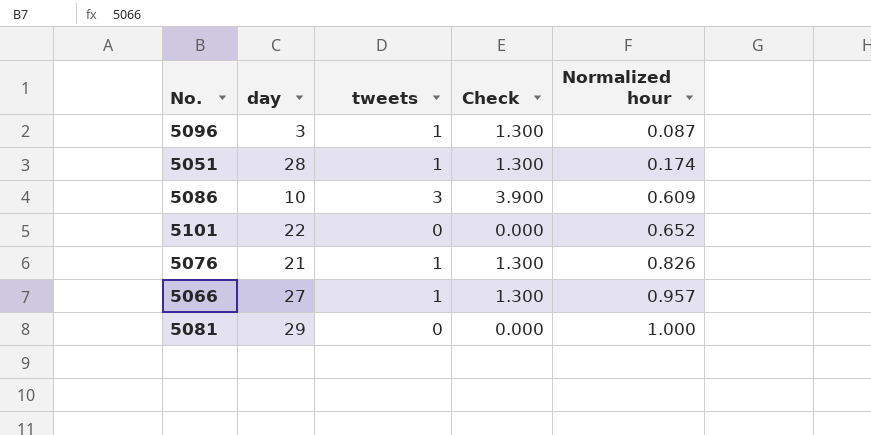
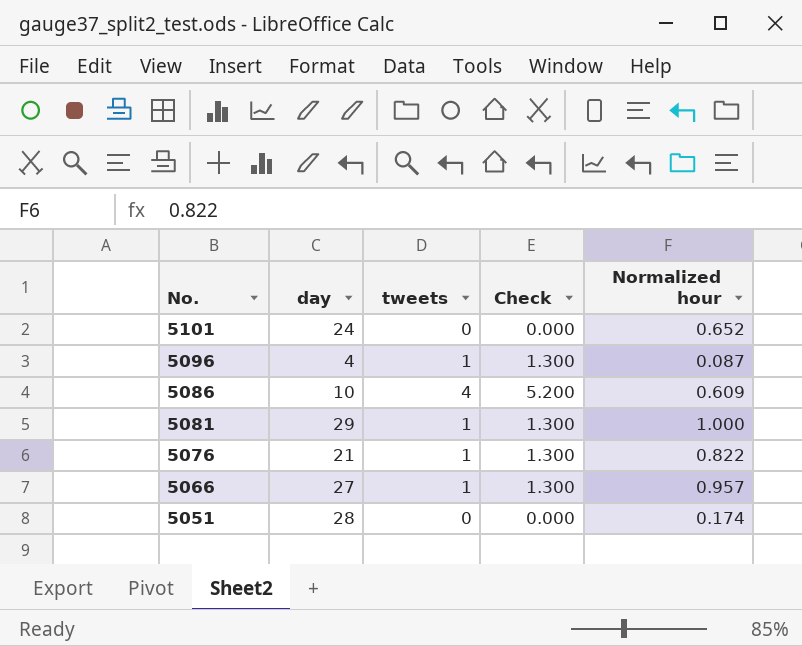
row order: Normalized hour ascending -> No. descending
5101 | day: 22 -> 24
5096 | day: 3 -> 4
5086 | tweets: 3 -> 4
5086 | Check: 3.900 -> 5.200
5081 | tweets: 0 -> 1
5081 | Check: 0.000 -> 1.300
5076 | Normalized hour: 0.826 -> 0.822
5051 | tweets: 1 -> 0
5051 | Check: 1.300 -> 0.000

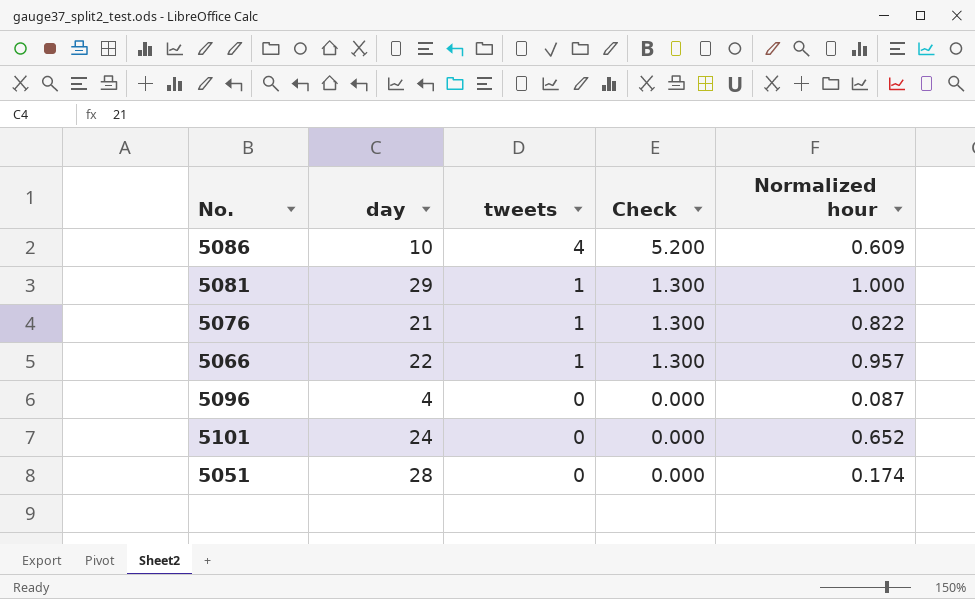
row order: No. descending -> tweets descending
5066 | day: 27 -> 22
5096 | tweets: 1 -> 0
5096 | Check: 1.300 -> 0.000

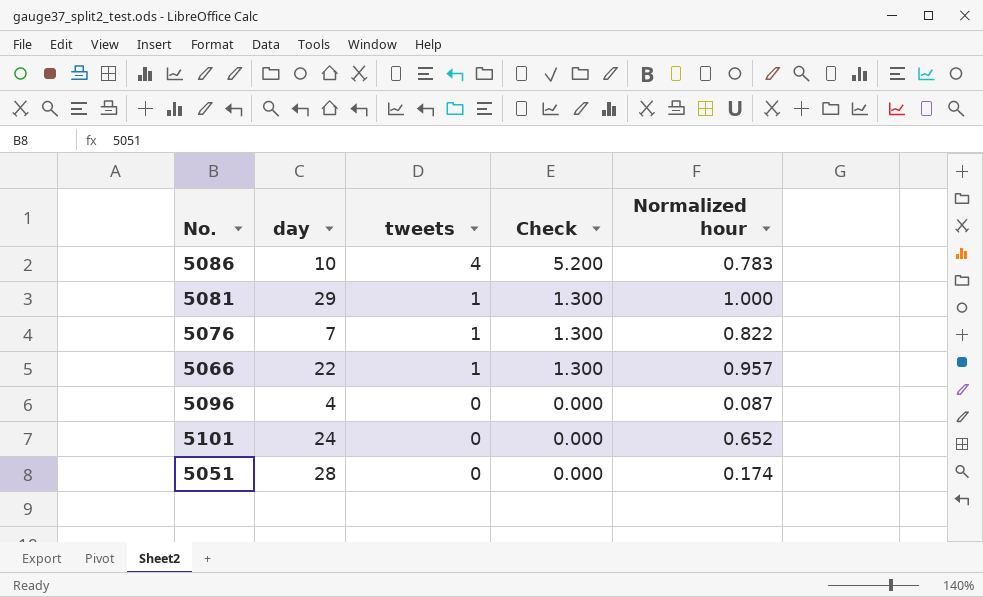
5086 | Normalized hour: 0.609 -> 0.783
5076 | day: 21 -> 7

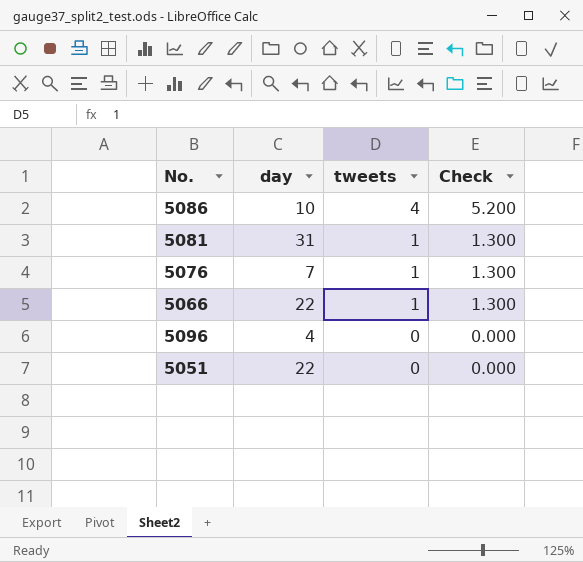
column Normalized hour | position: 5 -> none
row 5101: 24 | 0 | 0.000 | 0.652 -> none
5081 | day: 29 -> 31
5051 | day: 28 -> 22

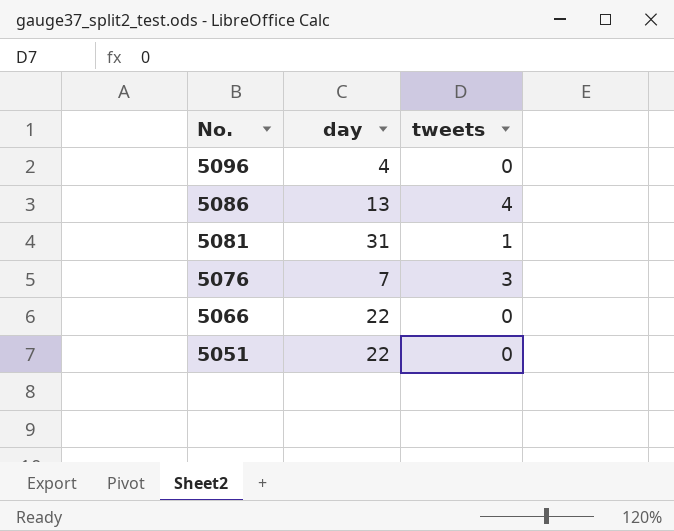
row order: tweets descending -> No. descending
column Check | formula: [tweets] * 1.3 -> none
5086 | day: 10 -> 13
5076 | tweets: 1 -> 3
5066 | tweets: 1 -> 0

